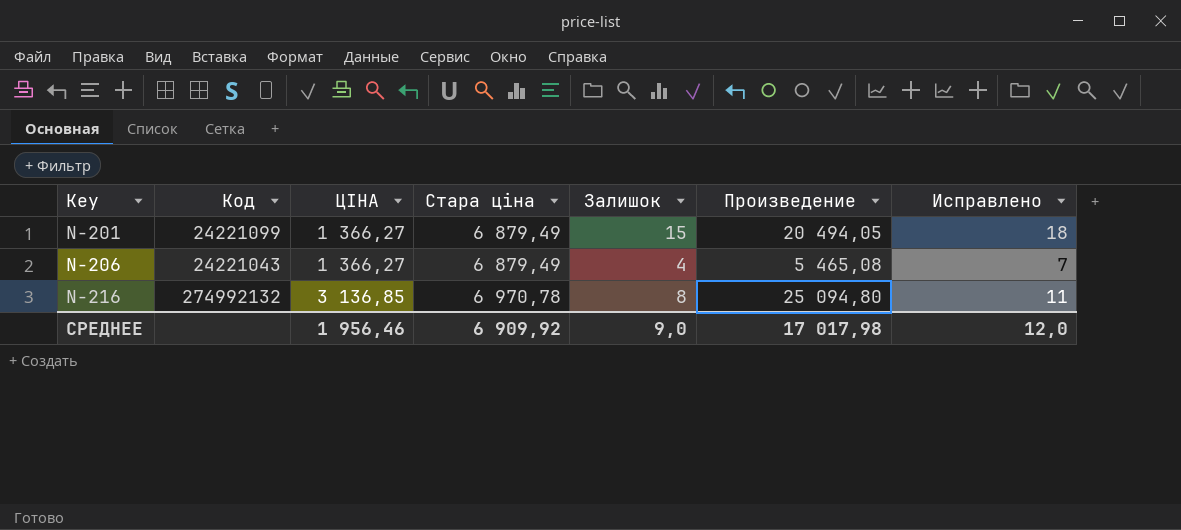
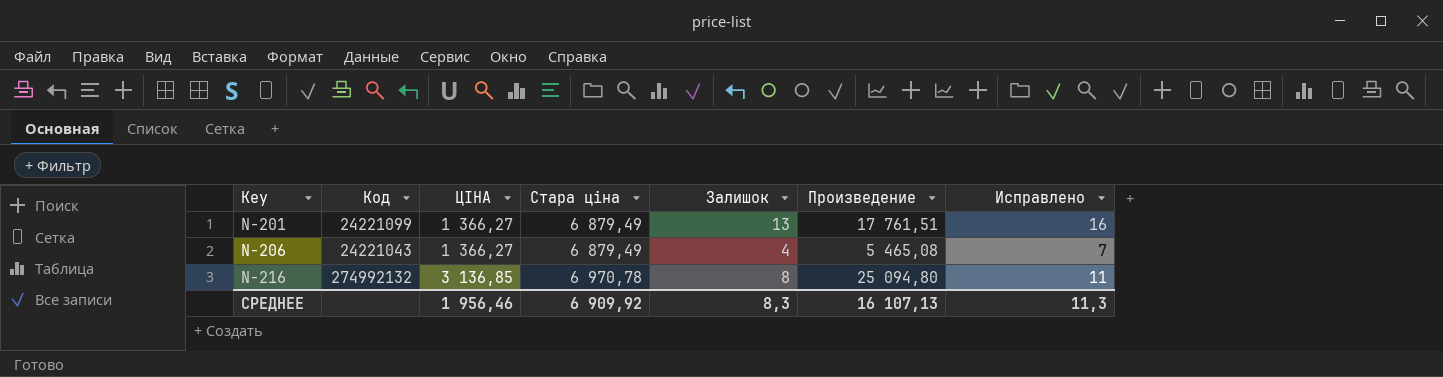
N-201 | Залишок: 15 -> 13
N-201 | Произведение: 20 494,05 -> 17 761,51
N-201 | Исправлено: 18 -> 16
СРЕДНЕЕ | Залишок: 9,0 -> 8,3
СРЕДНЕЕ | Произведение: 17 017,98 -> 16 107,13
СРЕДНЕЕ | Исправлено: 12,0 -> 11,3

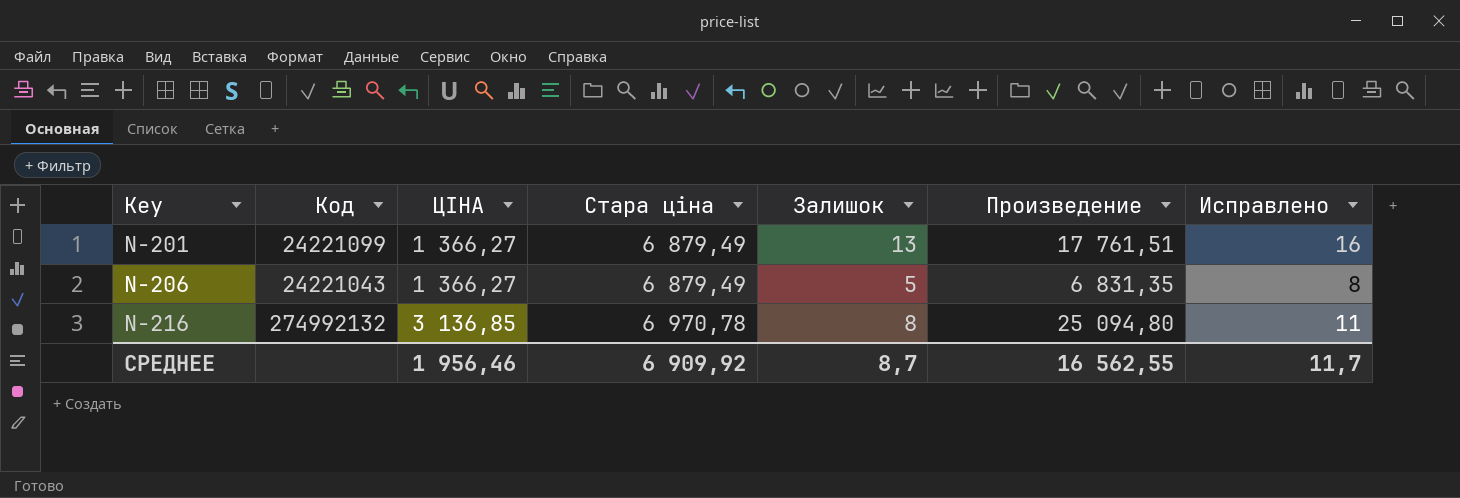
N-206 | Залишок: 4 -> 5
N-206 | Произведение: 5 465,08 -> 6 831,35
N-206 | Исправлено: 7 -> 8
СРЕДНЕЕ | Залишок: 8,3 -> 8,7
СРЕДНЕЕ | Произведение: 16 107,13 -> 16 562,55
СРЕДНЕЕ | Исправлено: 11,3 -> 11,7

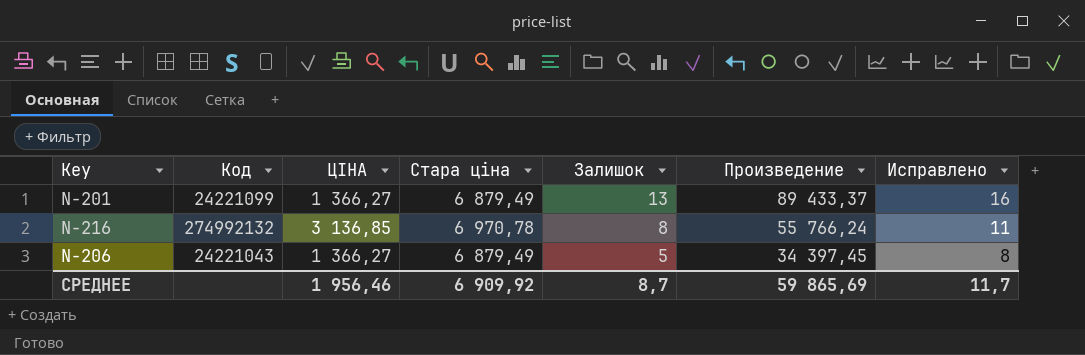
row order: Key ascending -> Залишок descending
column Произведение | formula: [ЦІНА] * [Залишок] -> [Стара ціна] * [Залишок]
СРЕДНЕЕ | Произведение: 16 562,55 -> 59 865,69

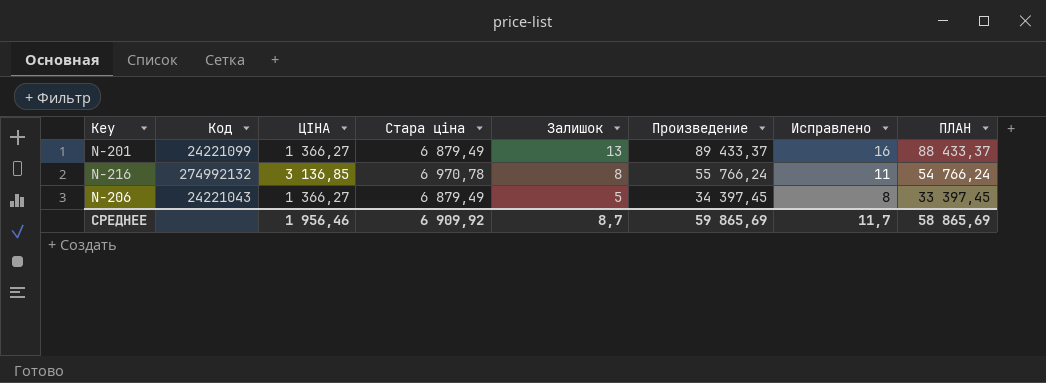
column ПЛАН | formula: none -> [Произведение] - 1000

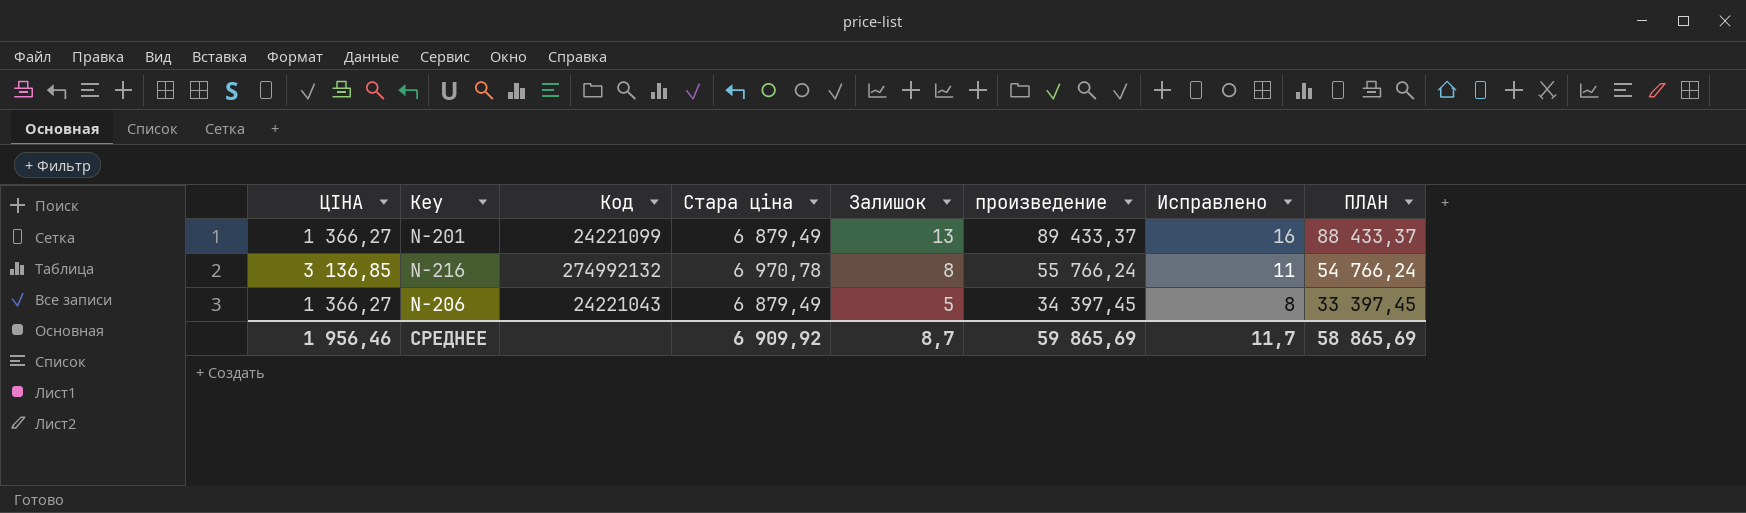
column ЦІНА | position: 3 -> 1
column name: Произведение -> произведение

